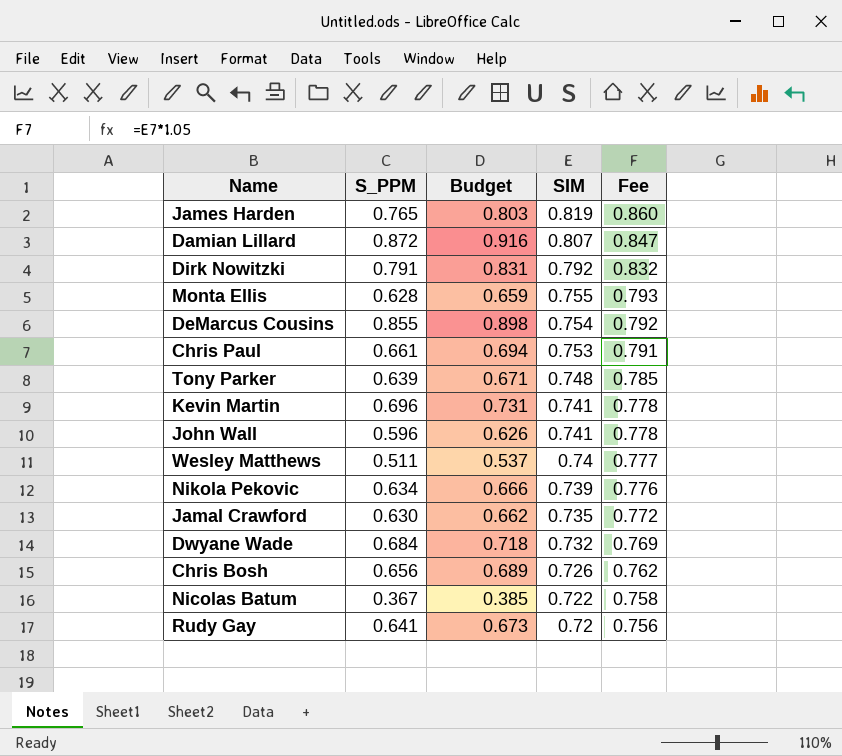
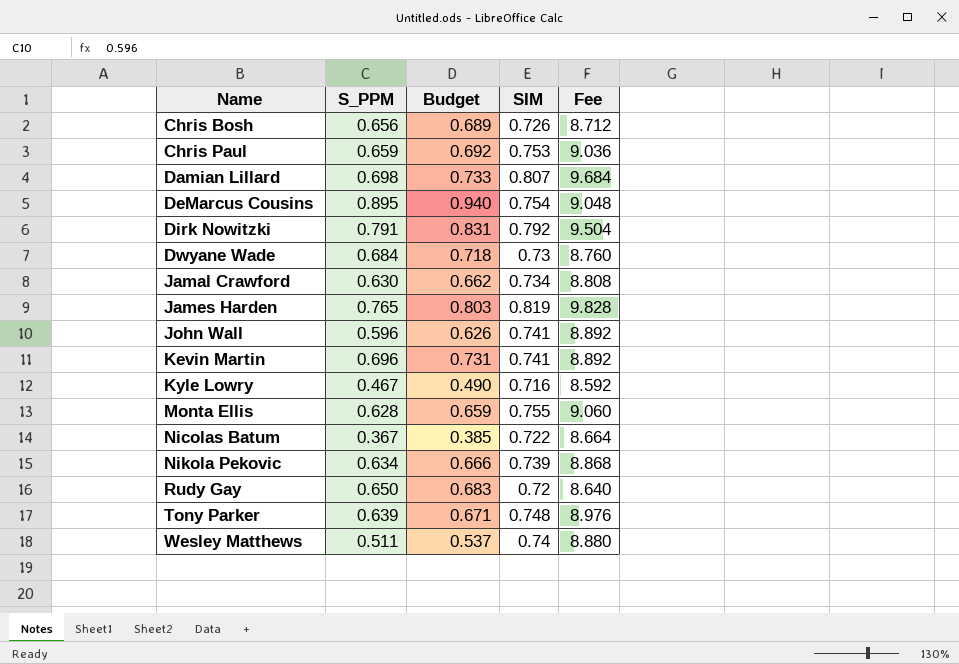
row order: SIM descending -> Name ascending
column Fee | formula: [SIM] * 1.05 -> [SIM] * 12
Chris Paul | S_PPM: 0.661 -> 0.659
Chris Paul | Budget: 0.694 -> 0.692
Damian Lillard | S_PPM: 0.872 -> 0.698
Damian Lillard | Budget: 0.916 -> 0.733
DeMarcus Cousins | S_PPM: 0.855 -> 0.895
DeMarcus Cousins | Budget: 0.898 -> 0.940
Dwyane Wade | SIM: 0.732 -> 0.73
Jamal Crawford | SIM: 0.735 -> 0.734
row Kyle Lowry: none -> 0.467 | 0.490 | 0.716 | 8.592
Rudy Gay | S_PPM: 0.641 -> 0.650
Rudy Gay | Budget: 0.673 -> 0.683

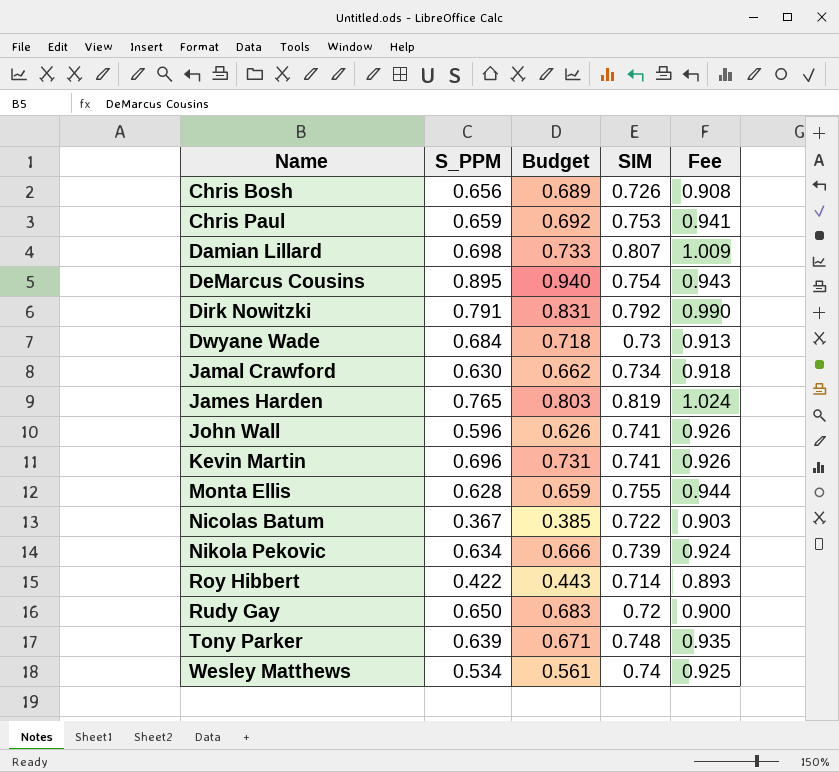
column Fee | formula: [SIM] * 12 -> [SIM] * 1.25
row Kyle Lowry: 0.467 | 0.490 | 0.716 | 8.592 -> none
row Roy Hibbert: none -> 0.422 | 0.443 | 0.714 | 0.893
Wesley Matthews | S_PPM: 0.511 -> 0.534
Wesley Matthews | Budget: 0.537 -> 0.561

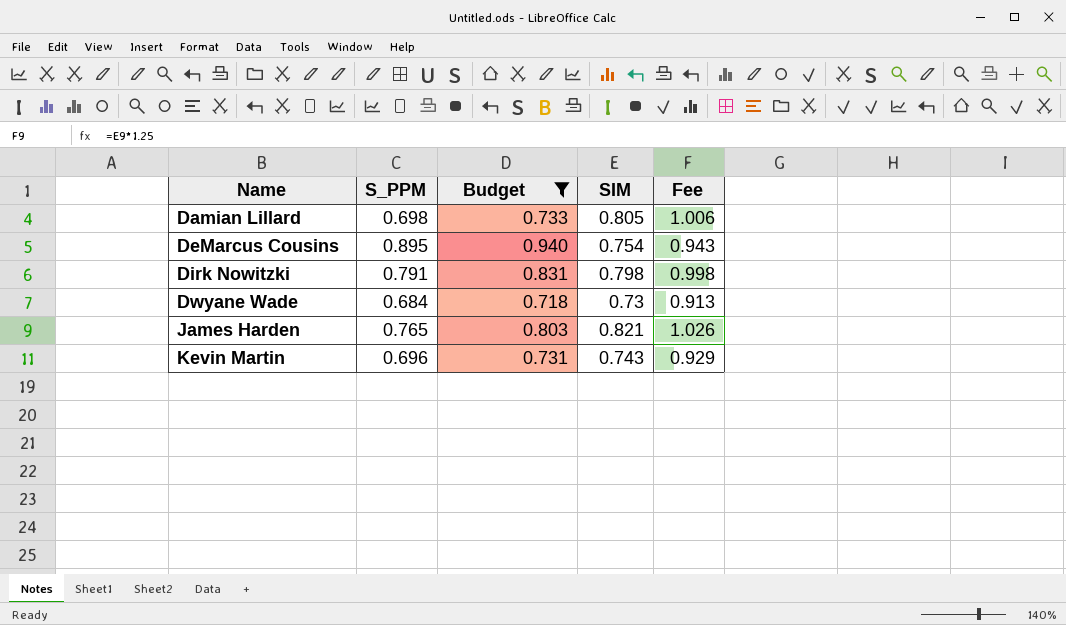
filter: none -> Budget >= 0.718
Damian Lillard | SIM: 0.807 -> 0.805
Damian Lillard | Fee: 1.009 -> 1.006
Dirk Nowitzki | SIM: 0.792 -> 0.798
Dirk Nowitzki | Fee: 0.990 -> 0.998
James Harden | SIM: 0.819 -> 0.821
James Harden | Fee: 1.024 -> 1.026
Kevin Martin | SIM: 0.741 -> 0.743
Kevin Martin | Fee: 0.926 -> 0.929

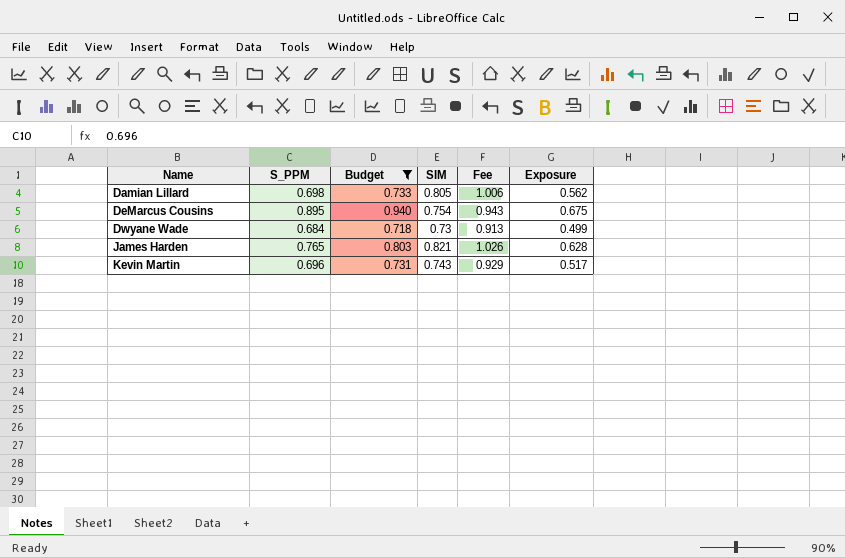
column Exposure | formula: none -> [S_PPM] * [SIM]
row Dirk Nowitzki: 0.791 | 0.831 | 0.798 | 0.998 -> none

